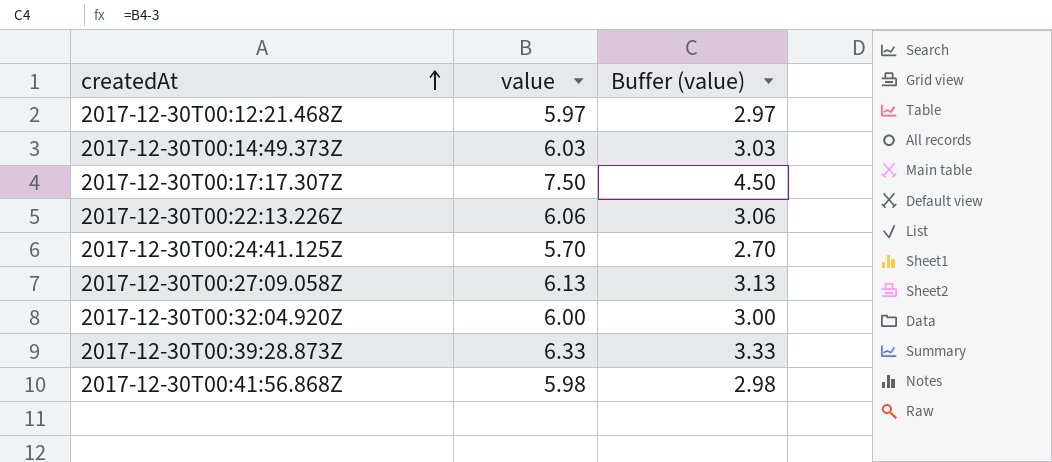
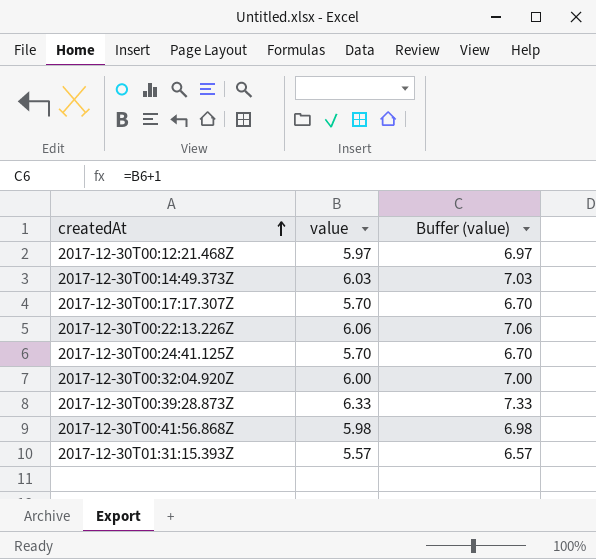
column Buffer (value) | formula: [value] - 3 -> [value] + 1
row 2017-12-30T00:27:09.058Z: 6.13 | 3.13 -> none
2017-12-30T00:17:17.307Z | value: 7.50 -> 5.70
row 2017-12-30T01:31:15.393Z: none -> 5.57 | 6.57

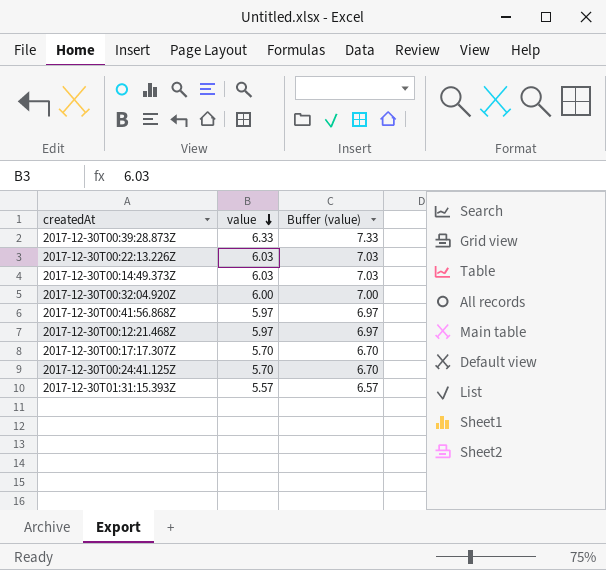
row order: createdAt ascending -> value descending
2017-12-30T00:22:13.226Z | value: 6.06 -> 6.03
2017-12-30T00:22:13.226Z | Buffer (value): 7.06 -> 7.03
2017-12-30T00:41:56.868Z | value: 5.98 -> 5.97
2017-12-30T00:41:56.868Z | Buffer (value): 6.98 -> 6.97

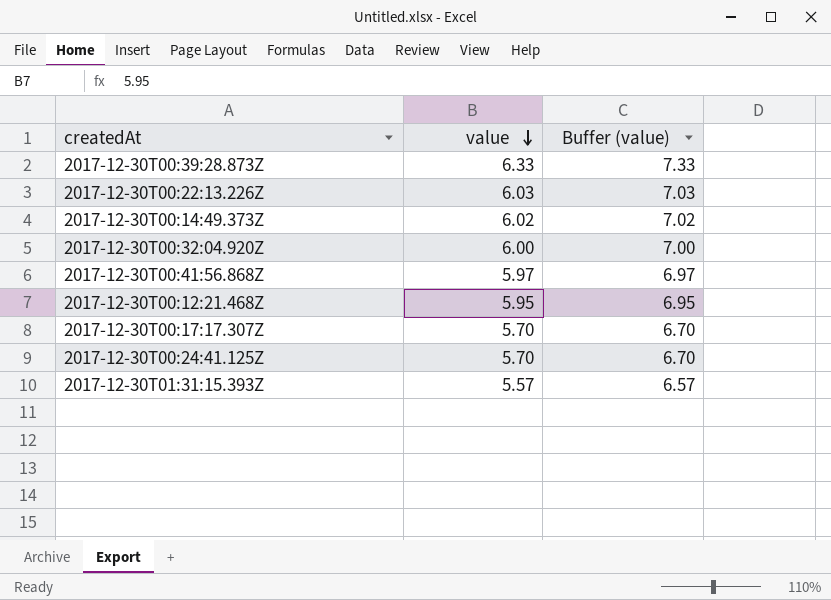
2017-12-30T00:14:49.373Z | value: 6.03 -> 6.02
2017-12-30T00:14:49.373Z | Buffer (value): 7.03 -> 7.02
2017-12-30T00:12:21.468Z | value: 5.97 -> 5.95
2017-12-30T00:12:21.468Z | Buffer (value): 6.97 -> 6.95

